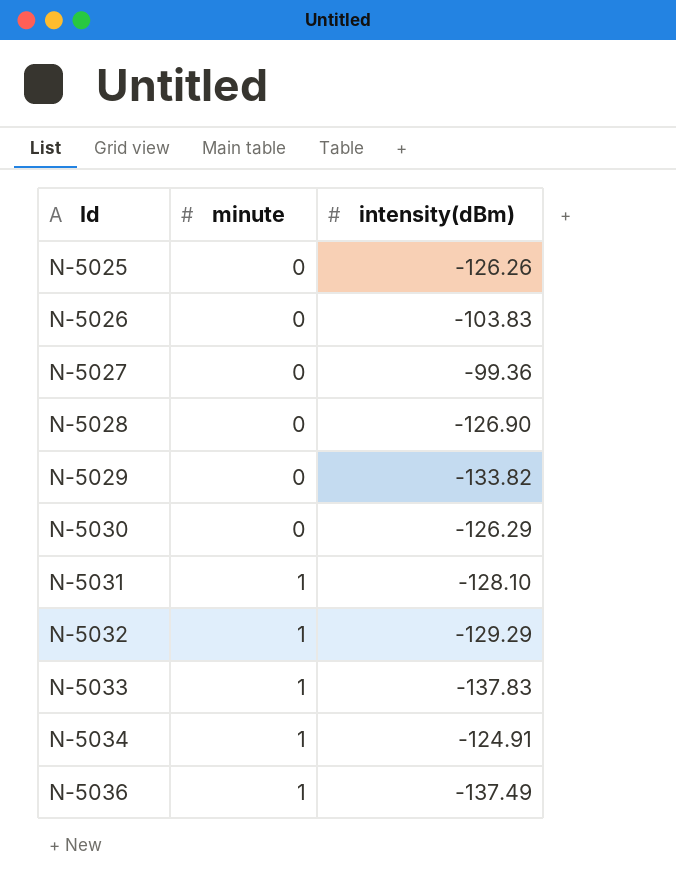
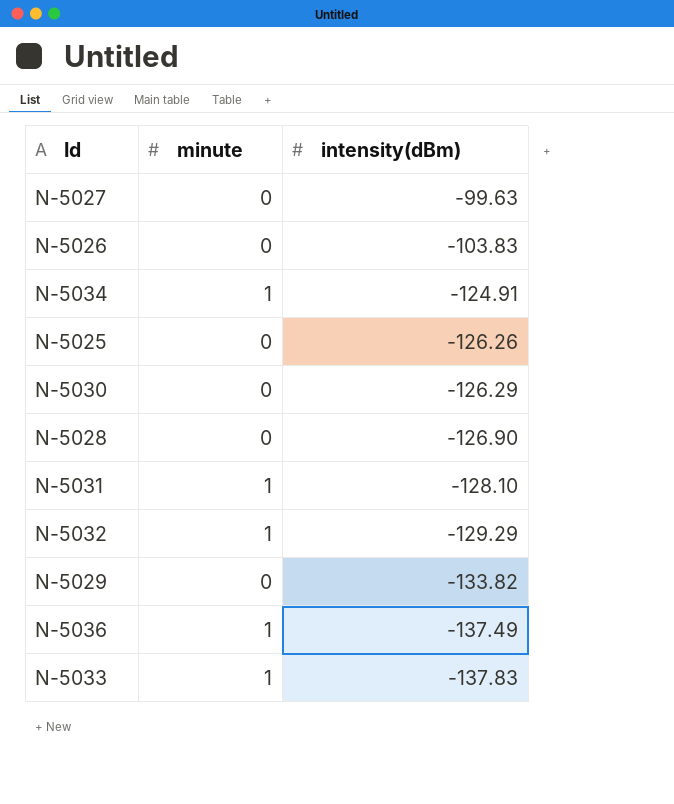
row order: Id ascending -> intensity(dBm) descending
N-5027 | intensity(dBm): -99.36 -> -99.63

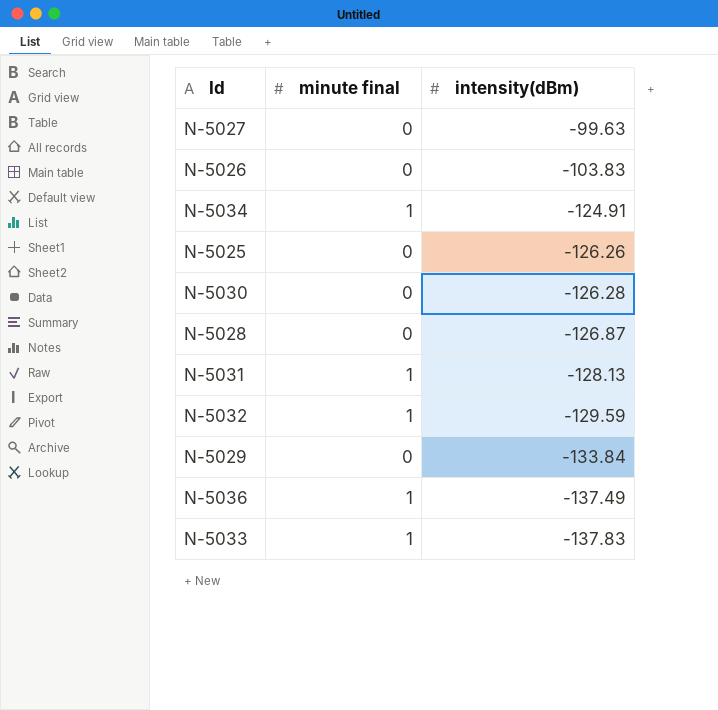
column name: minute -> minute final
N-5030 | intensity(dBm): -126.29 -> -126.28
N-5028 | intensity(dBm): -126.90 -> -126.87
N-5031 | intensity(dBm): -128.10 -> -128.13
N-5032 | intensity(dBm): -129.29 -> -129.59
N-5029 | intensity(dBm): -133.82 -> -133.84

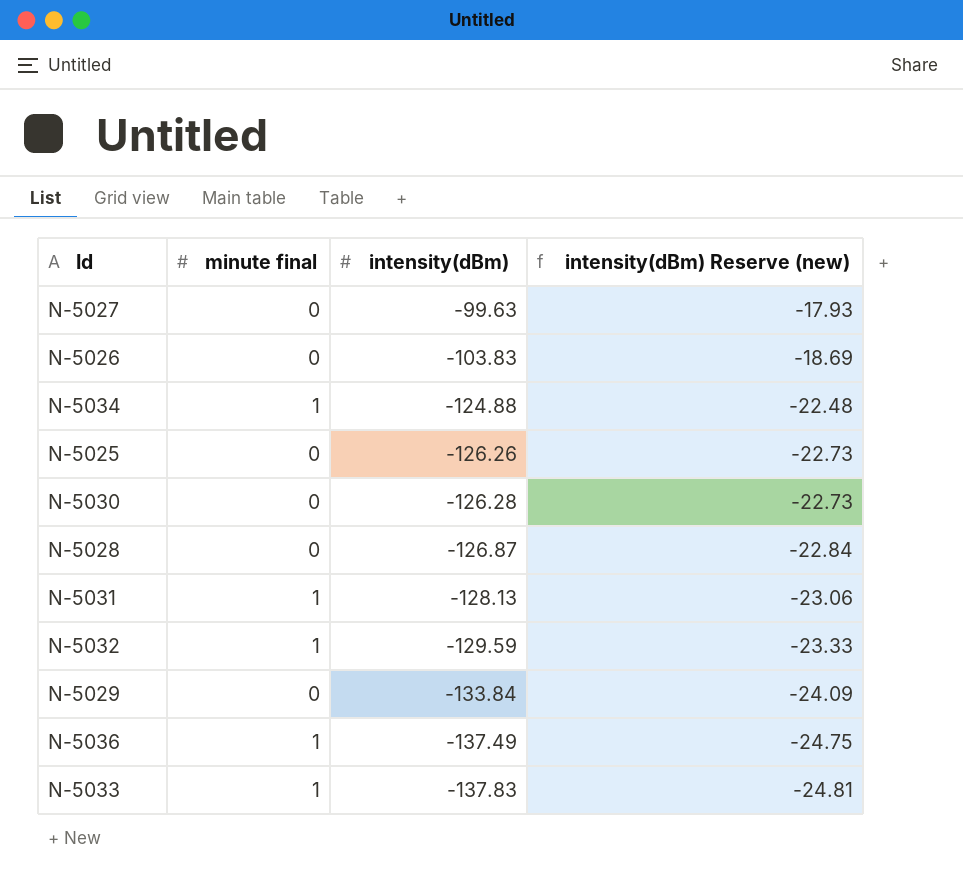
column intensity(dBm) Reserve (new) | formula: none -> [intensity(dBm)] * 0.18
N-5034 | intensity(dBm): -124.91 -> -124.88

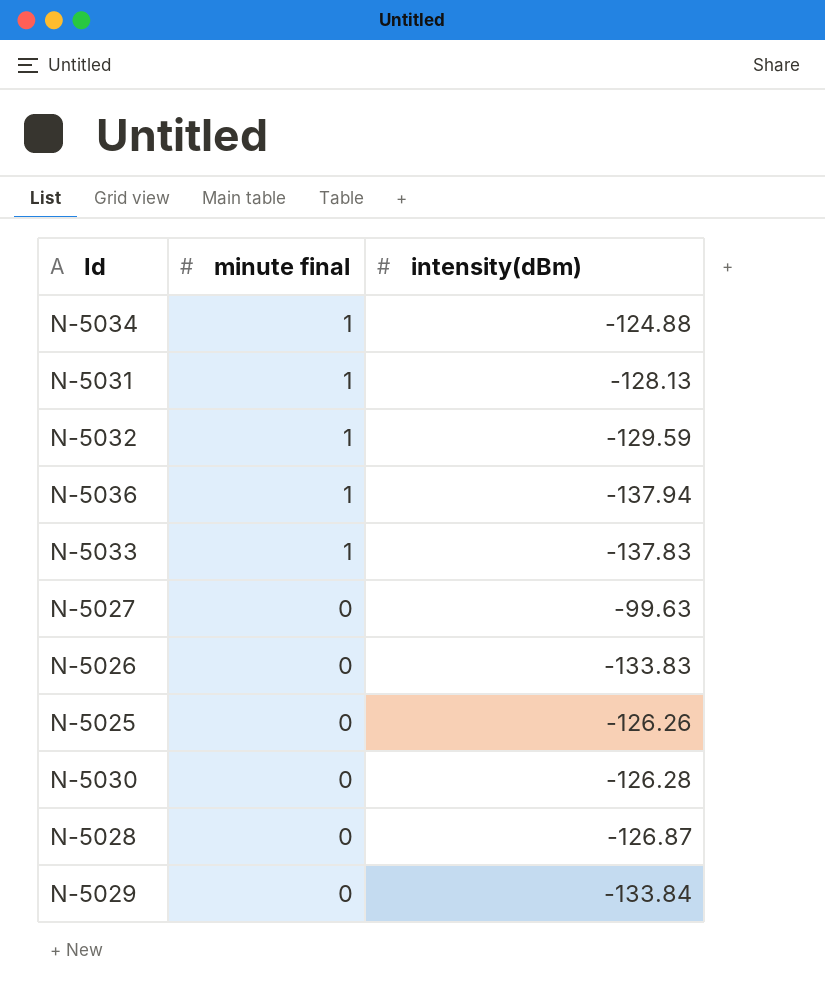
row order: intensity(dBm) descending -> minute final descending
column intensity(dBm) Reserve (new) | formula: [intensity(dBm)] * 0.18 -> none
N-5036 | intensity(dBm): -137.49 -> -137.94
N-5026 | intensity(dBm): -103.83 -> -133.83

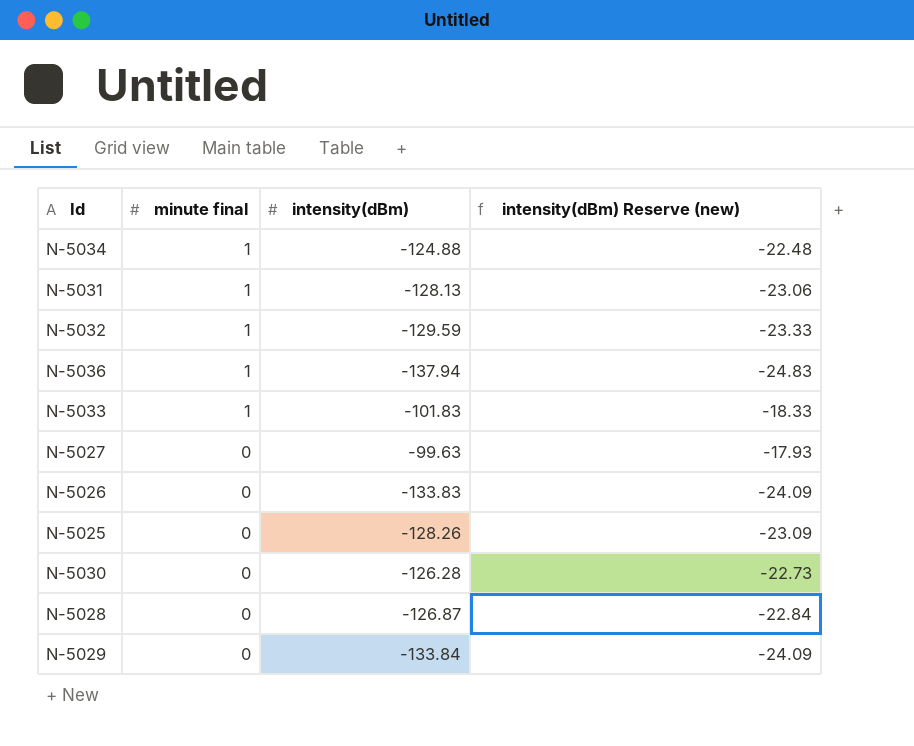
column intensity(dBm) Reserve (new) | formula: none -> [intensity(dBm)] * 0.18
N-5033 | intensity(dBm): -137.83 -> -101.83
N-5025 | intensity(dBm): -126.26 -> -128.26

